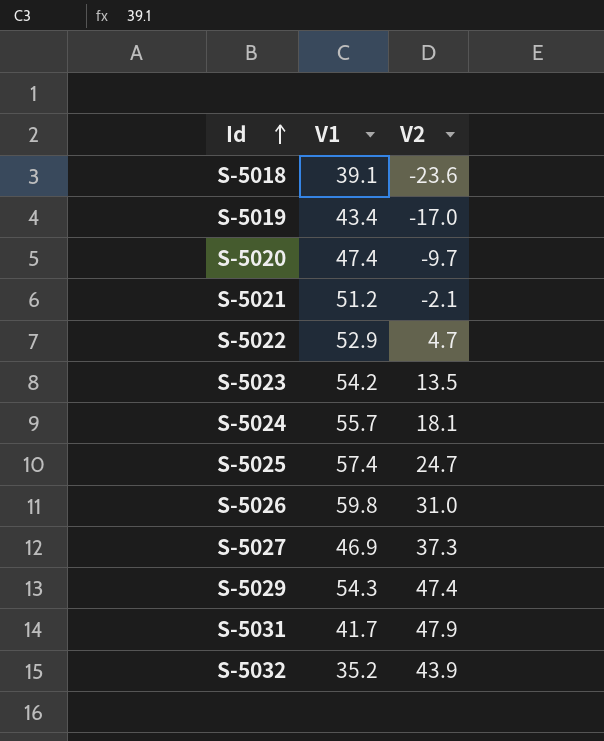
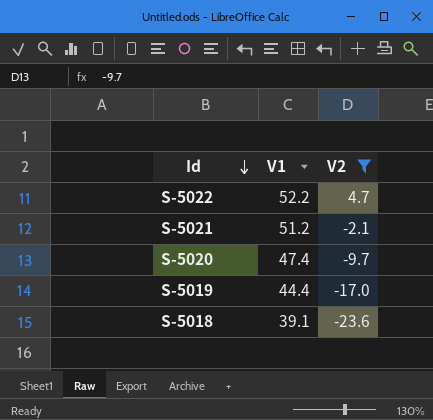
filter: none -> V2 <= 4.7
row order: Id ascending -> Id descending
S-5022 | V1: 52.9 -> 52.2
S-5019 | V1: 43.4 -> 44.4

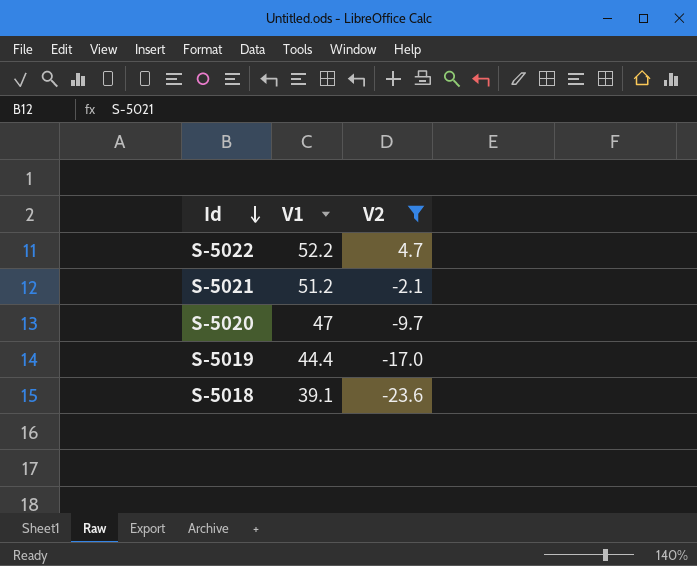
S-5020 | V1: 47.4 -> 47

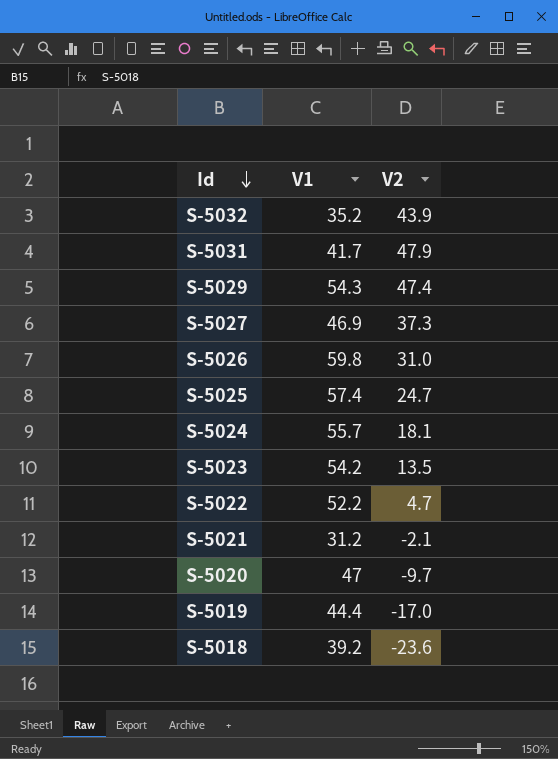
filter: V2 <= 4.7 -> none
S-5021 | V1: 51.2 -> 31.2
S-5018 | V1: 39.1 -> 39.2

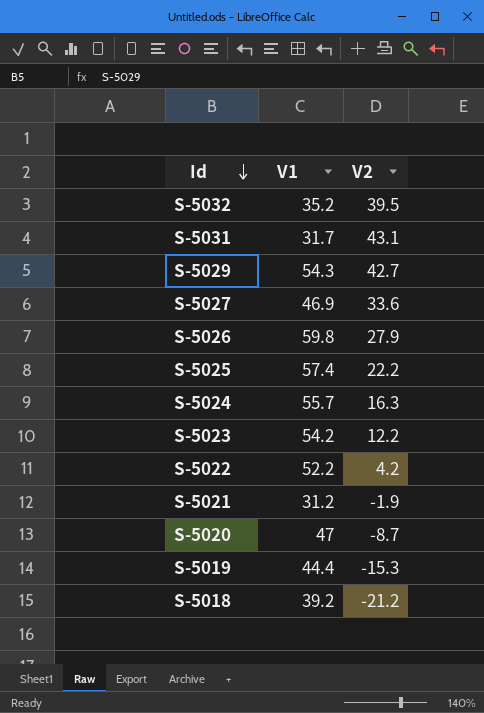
S-5032 | V2: 43.9 -> 39.5
S-5031 | V1: 41.7 -> 31.7
S-5031 | V2: 47.9 -> 43.1
S-5029 | V2: 47.4 -> 42.7
S-5027 | V2: 37.3 -> 33.6
S-5026 | V2: 31.0 -> 27.9
S-5025 | V2: 24.7 -> 22.2
S-5024 | V2: 18.1 -> 16.3
S-5023 | V2: 13.5 -> 12.2
S-5022 | V2: 4.7 -> 4.2
S-5021 | V2: -2.1 -> -1.9
S-5020 | V2: -9.7 -> -8.7
S-5019 | V2: -17.0 -> -15.3
S-5018 | V2: -23.6 -> -21.2

